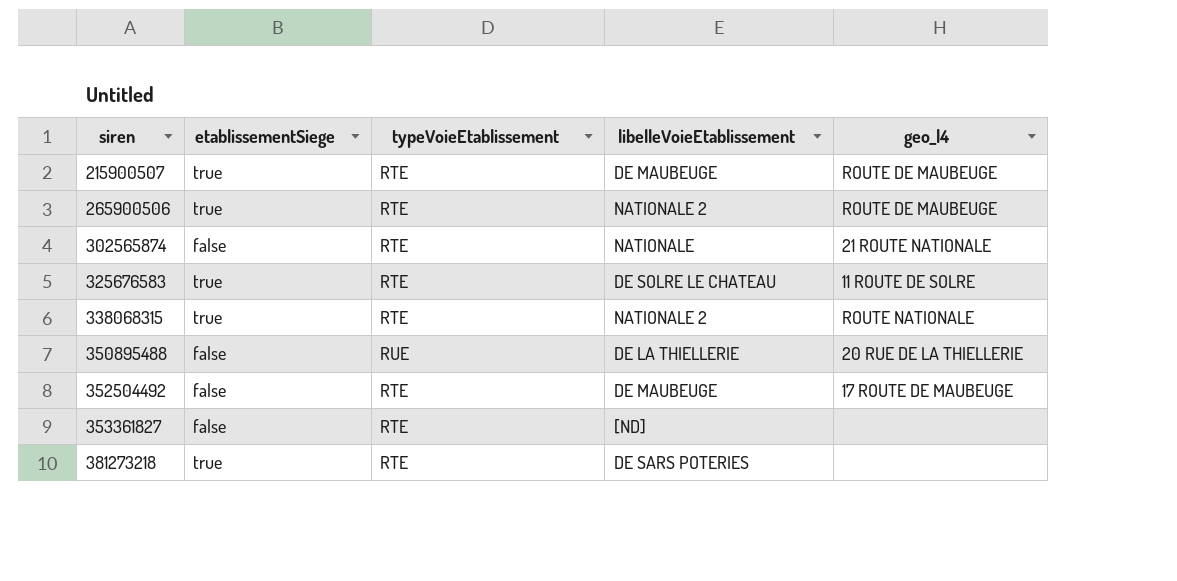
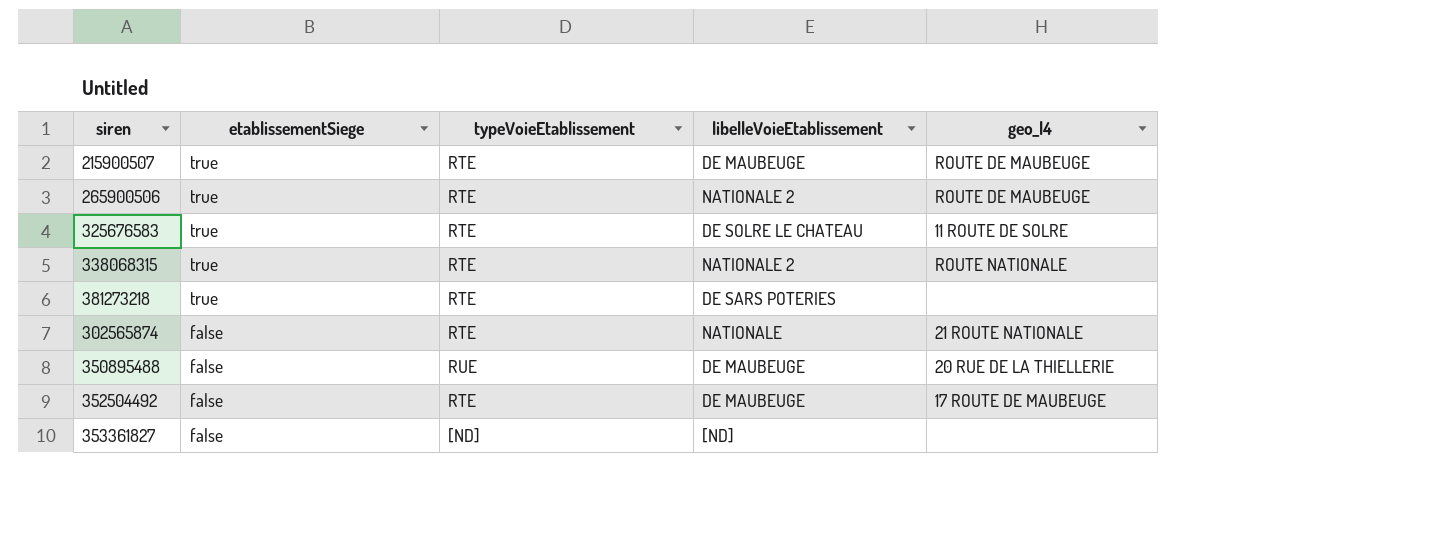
row order: siren ascending -> etablissementSiege descending
350895488 | libelleVoieEtablissement: DE LA THIELLERIE -> DE MAUBEUGE
353361827 | typeVoieEtablissement: RTE -> [ND]

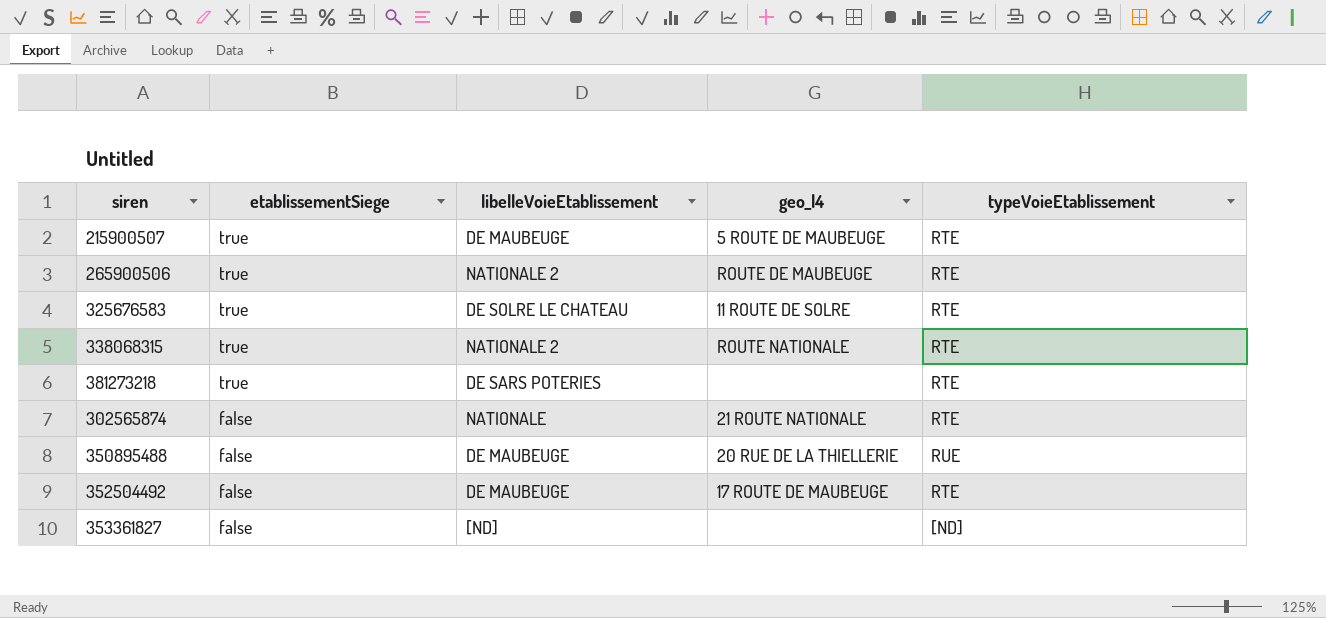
column typeVoieEtablissement | position: 3 -> 5
215900507 | geo_l4: ROUTE DE MAUBEUGE -> 5 ROUTE DE MAUBEUGE

